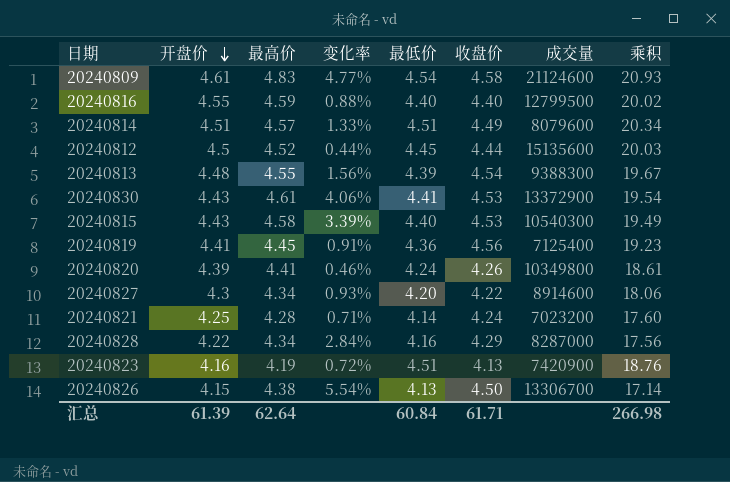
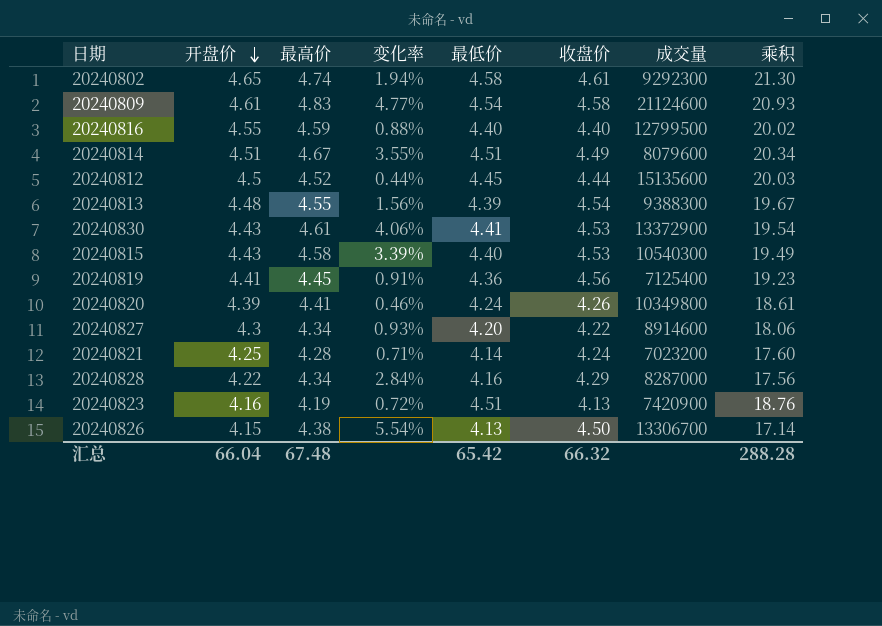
row 20240802: none -> 4.65 | 4.74 | 1.94% | 4.58 | 4.61 | 9292300 | 21.30
20240814 | 最高价: 4.57 -> 4.67
20240814 | 变化率: 1.33% -> 3.55%
汇总 | 开盘价: 61.39 -> 66.04
汇总 | 最高价: 62.64 -> 67.48
汇总 | 最低价: 60.84 -> 65.42
汇总 | 收盘价: 61.71 -> 66.32
汇总 | 乘积: 266.98 -> 288.28

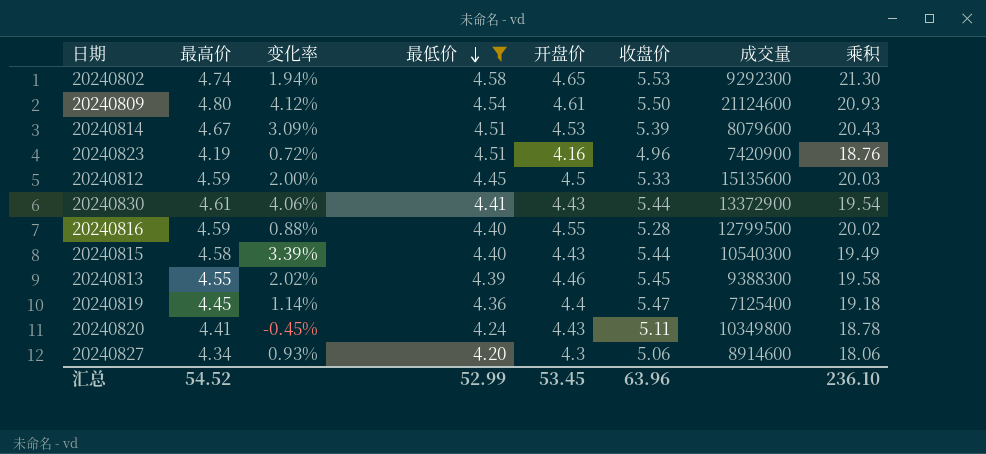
filter: none -> 最低价 >= 4.20
row order: 开盘价 descending -> 最低价 descending
column 开盘价 | position: 2 -> 5
20240802 | 收盘价: 4.61 -> 5.53
20240809 | 最高价: 4.83 -> 4.80
20240809 | 变化率: 4.77% -> 4.12%
20240809 | 收盘价: 4.58 -> 5.50
20240814 | 变化率: 3.55% -> 3.09%
20240814 | 开盘价: 4.51 -> 4.53
20240814 | 收盘价: 4.49 -> 5.39
20240814 | 乘积: 20.34 -> 20.43
20240823 | 收盘价: 4.13 -> 4.96
20240812 | 最高价: 4.52 -> 4.59
20240812 | 变化率: 0.44% -> 2.00%
20240812 | 收盘价: 4.44 -> 5.33
20240830 | 收盘价: 4.53 -> 5.44
20240816 | 收盘价: 4.40 -> 5.28
20240815 | 收盘价: 4.53 -> 5.44
20240813 | 变化率: 1.56% -> 2.02%
20240813 | 开盘价: 4.48 -> 4.46
20240813 | 收盘价: 4.54 -> 5.45
20240813 | 乘积: 19.67 -> 19.58
20240819 | 变化率: 0.91% -> 1.14%
20240819 | 开盘价: 4.41 -> 4.4
20240819 | 收盘价: 4.56 -> 5.47
20240819 | 乘积: 19.23 -> 19.18
20240820 | 变化率: 0.46% -> -0.45%
20240820 | 开盘价: 4.39 -> 4.43
20240820 | 收盘价: 4.26 -> 5.11
20240820 | 乘积: 18.61 -> 18.78
20240827 | 收盘价: 4.22 -> 5.06
汇总 | 最高价: 67.48 -> 54.52
汇总 | 最低价: 65.42 -> 52.99
汇总 | 开盘价: 66.04 -> 53.45
汇总 | 收盘价: 66.32 -> 63.96
汇总 | 乘积: 288.28 -> 236.10

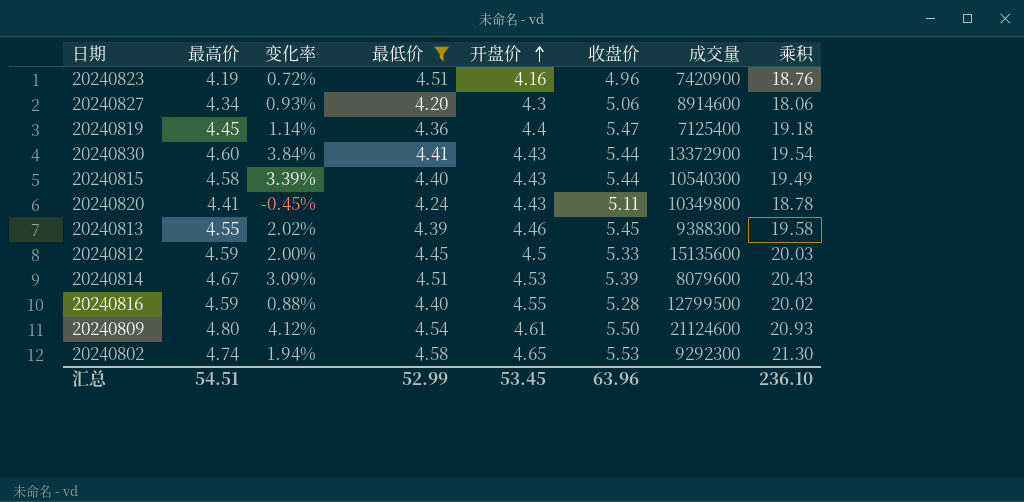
row order: 最低价 descending -> 开盘价 ascending
20240830 | 最高价: 4.61 -> 4.60
20240830 | 变化率: 4.06% -> 3.84%
汇总 | 最高价: 54.52 -> 54.51

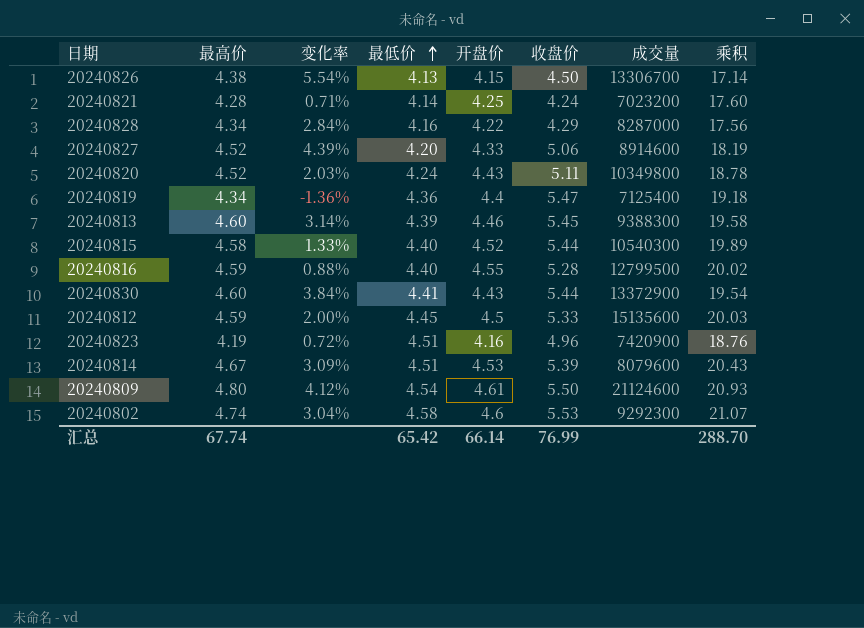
filter: 最低价 >= 4.20 -> none
row order: 开盘价 ascending -> 最低价 ascending
20240827 | 最高价: 4.34 -> 4.52
20240827 | 变化率: 0.93% -> 4.39%
20240827 | 开盘价: 4.3 -> 4.33
20240827 | 乘积: 18.06 -> 18.19
20240820 | 最高价: 4.41 -> 4.52
20240820 | 变化率: -0.45% -> 2.03%
20240819 | 最高价: 4.45 -> 4.34
20240819 | 变化率: 1.14% -> -1.36%
20240813 | 最高价: 4.55 -> 4.60
20240813 | 变化率: 2.02% -> 3.14%
20240815 | 变化率: 3.39% -> 1.33%
20240815 | 开盘价: 4.43 -> 4.52
20240815 | 乘积: 19.49 -> 19.89
20240802 | 变化率: 1.94% -> 3.04%
20240802 | 开盘价: 4.65 -> 4.6
20240802 | 乘积: 21.30 -> 21.07
汇总 | 最高价: 54.51 -> 67.74
汇总 | 最低价: 52.99 -> 65.42
汇总 | 开盘价: 53.45 -> 66.14
汇总 | 收盘价: 63.96 -> 76.99
汇总 | 乘积: 236.10 -> 288.70

